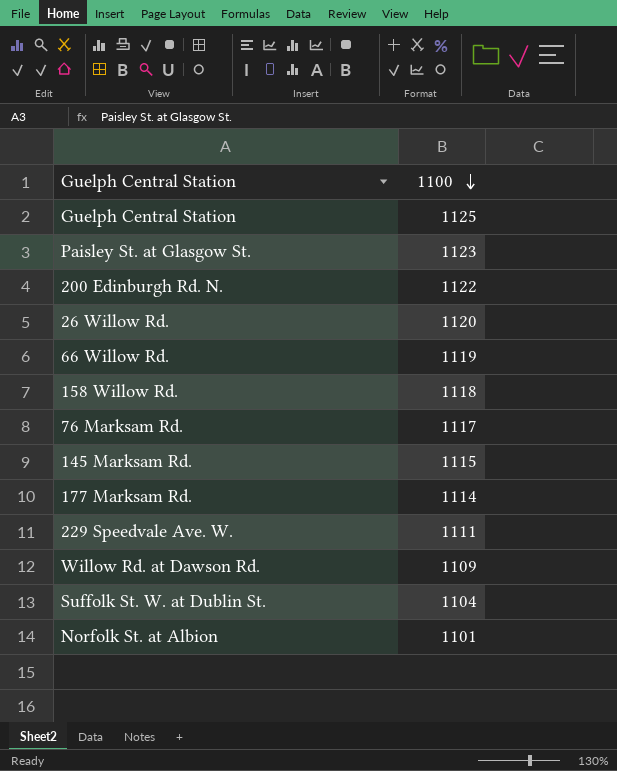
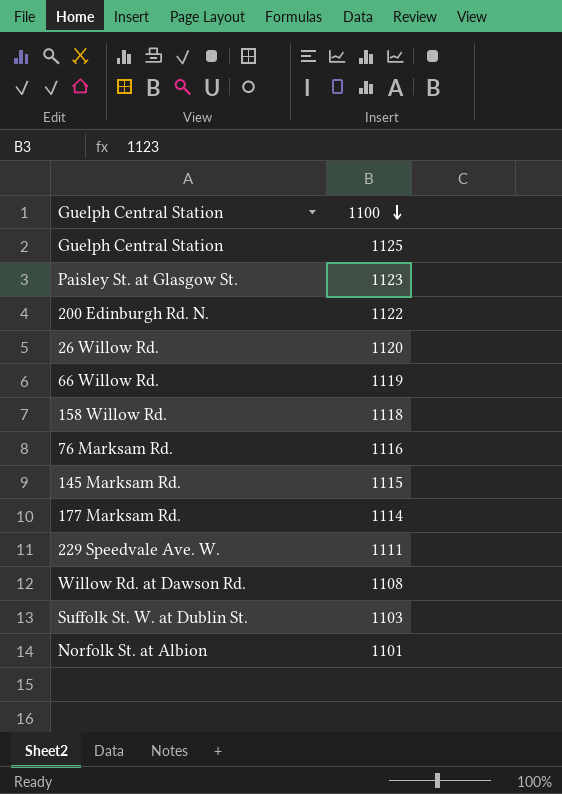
76 Marksam Rd. | 1100: 1117 -> 1116
Willow Rd. at Dawson Rd. | 1100: 1109 -> 1108
Suffolk St. W. at Dublin St. | 1100: 1104 -> 1103

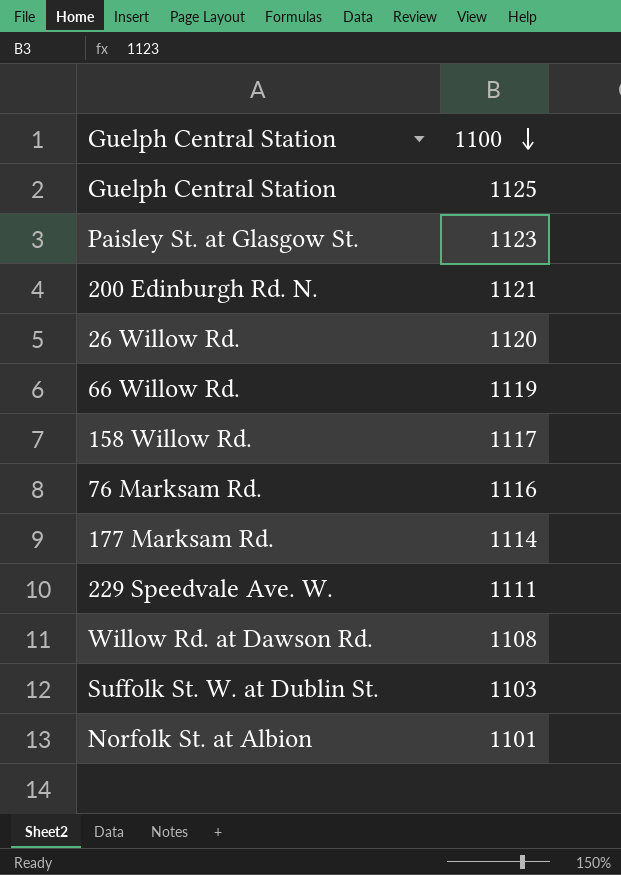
row 145 Marksam Rd.: 1115 -> none
200 Edinburgh Rd. N. | 1100: 1122 -> 1121
158 Willow Rd. | 1100: 1118 -> 1117

